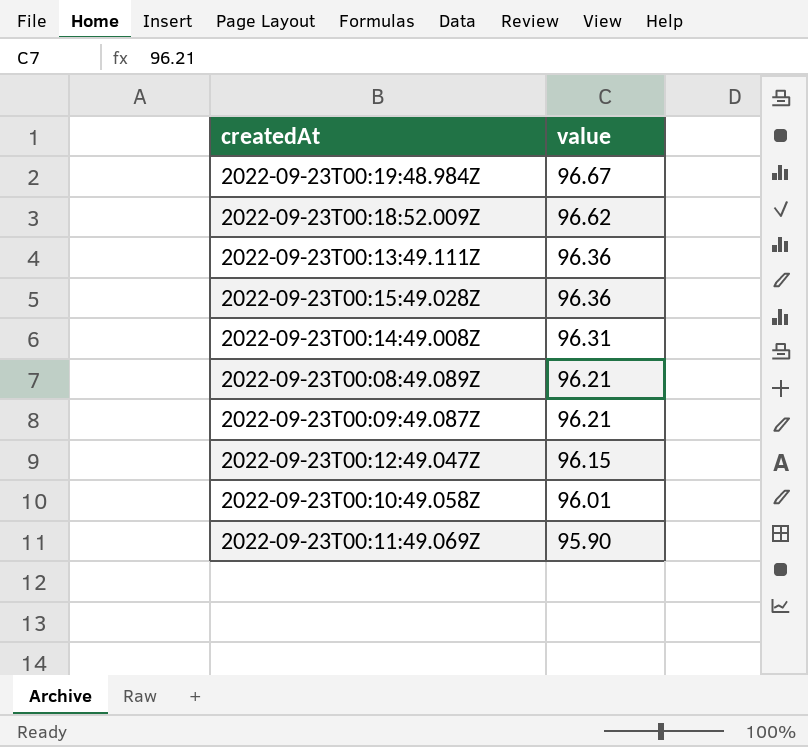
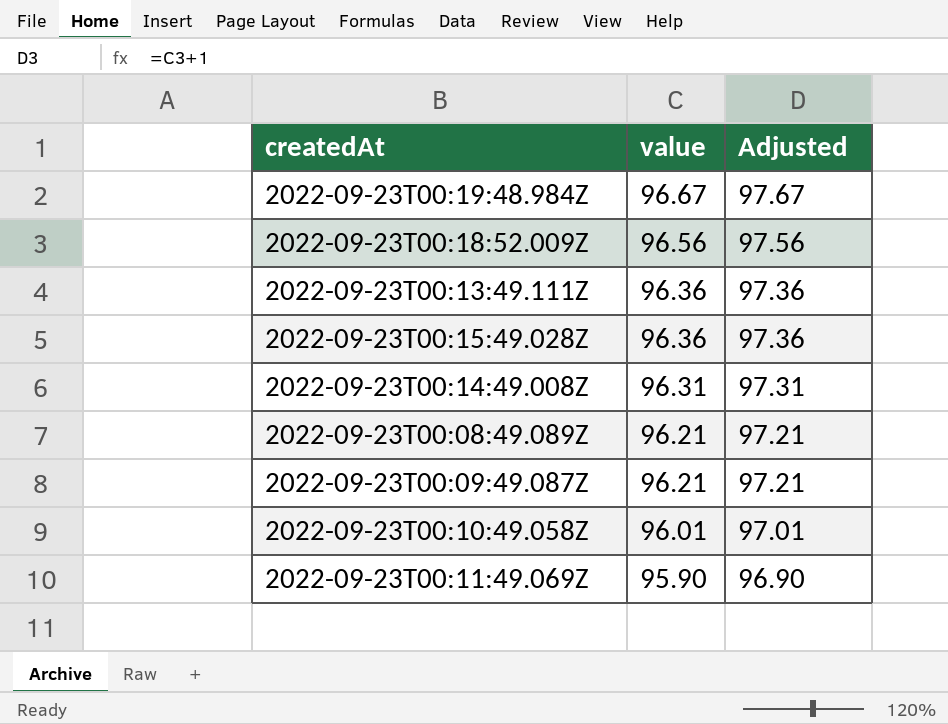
column Adjusted | formula: none -> [value] + 1
row 2022-09-23T00:12:49.047Z: 96.15 -> none
2022-09-23T00:18:52.009Z | value: 96.62 -> 96.56

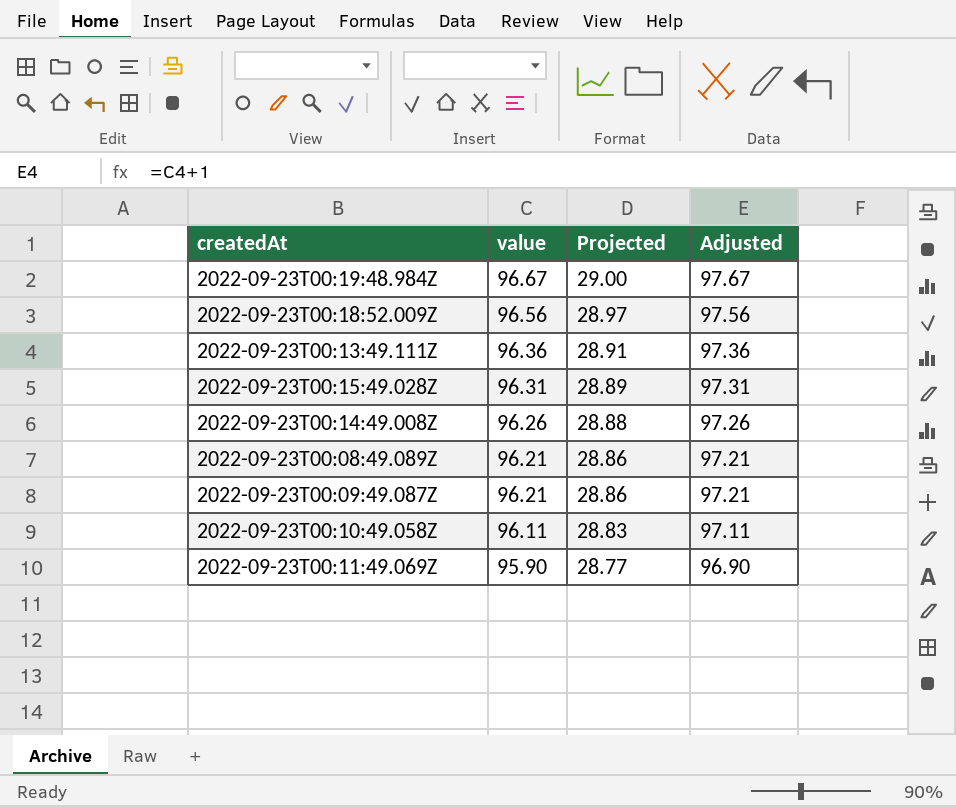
column Projected | formula: none -> [value] * 0.3
2022-09-23T00:15:49.028Z | value: 96.36 -> 96.31
2022-09-23T00:15:49.028Z | Adjusted: 97.36 -> 97.31
2022-09-23T00:14:49.008Z | value: 96.31 -> 96.26
2022-09-23T00:14:49.008Z | Adjusted: 97.31 -> 97.26
2022-09-23T00:10:49.058Z | value: 96.01 -> 96.11
2022-09-23T00:10:49.058Z | Adjusted: 97.01 -> 97.11

